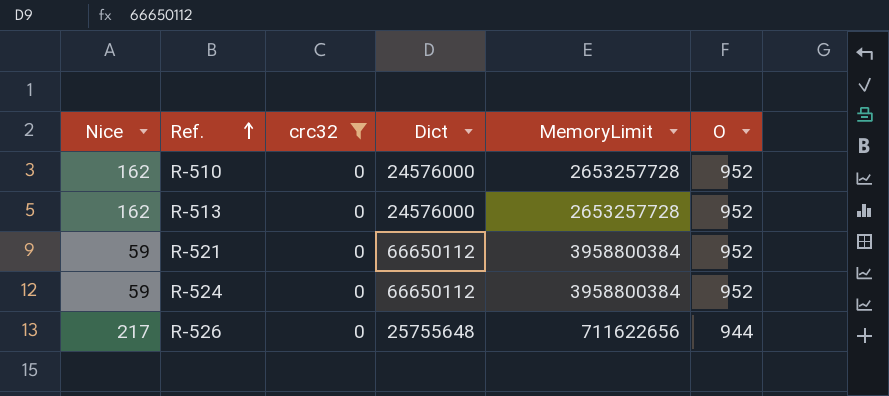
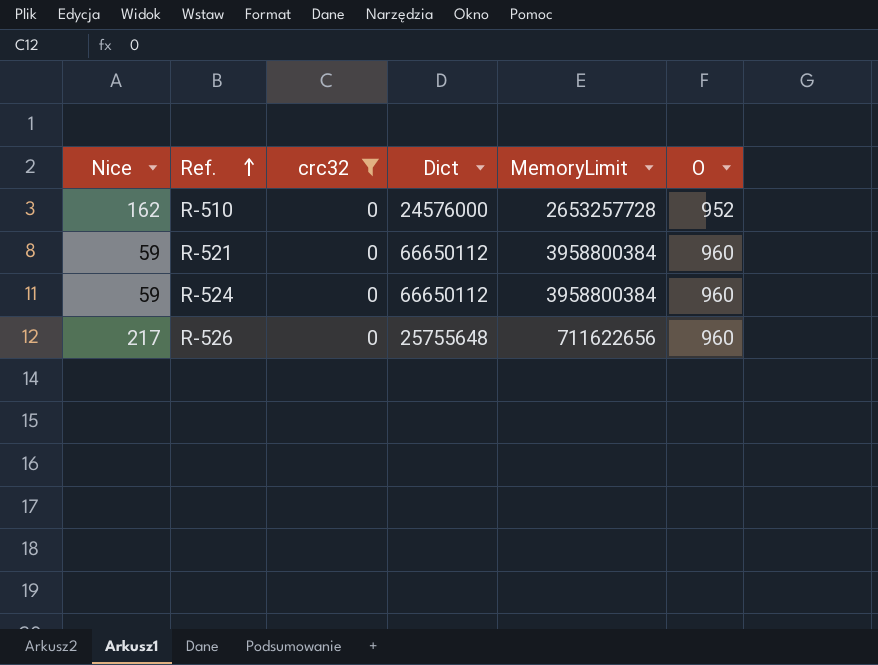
row R-513: 162 | 0 | 24576000 | 2653257728 | 952 -> none
R-521 | O: 952 -> 960
R-524 | O: 952 -> 960
R-526 | O: 944 -> 960

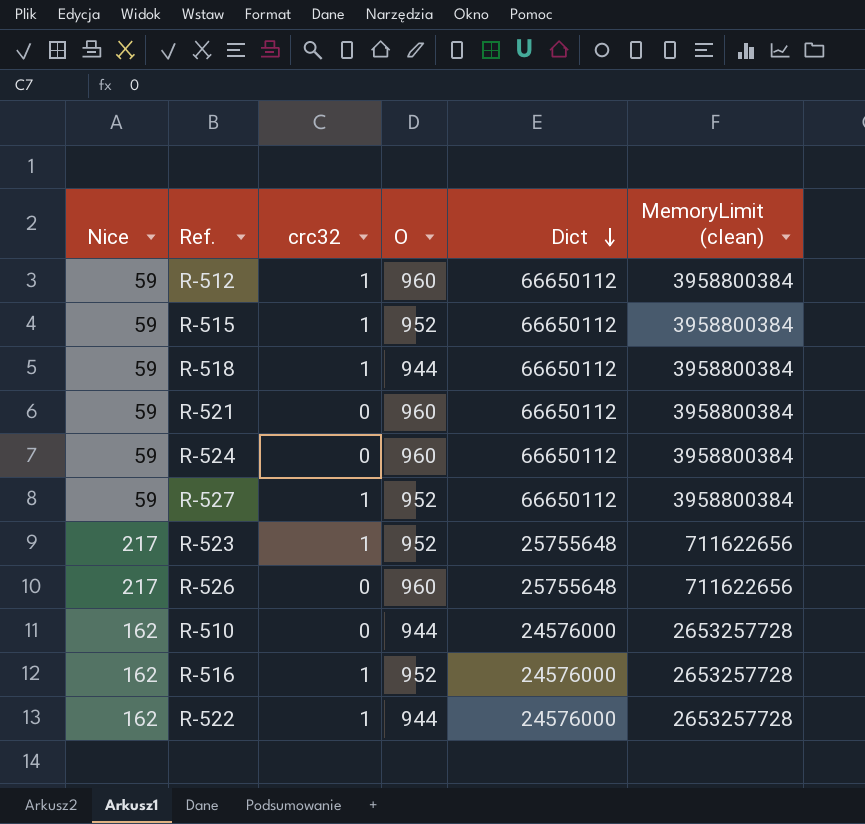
filter: crc32 = 0 -> none
row order: Ref. ascending -> Dict descending
column O | position: 6 -> 4
column name: MemoryLimit -> MemoryLimit (clean)
R-510 | O: 952 -> 944

